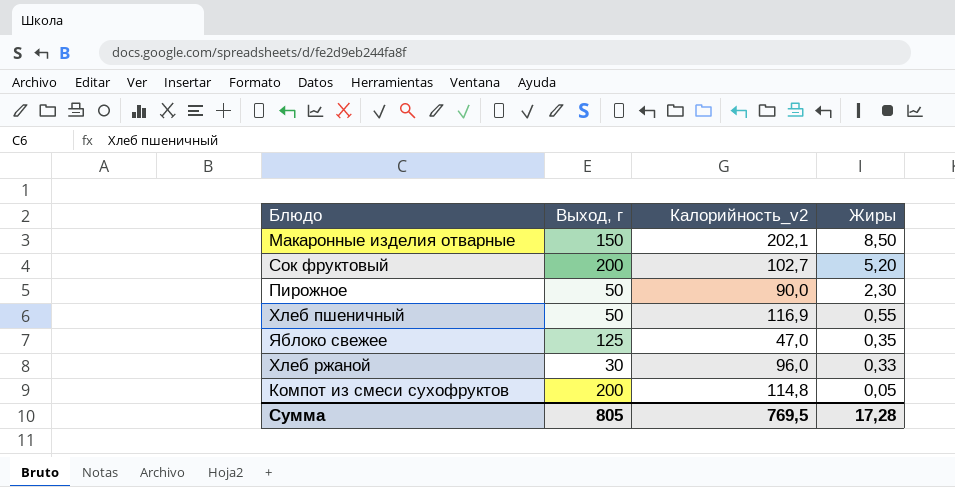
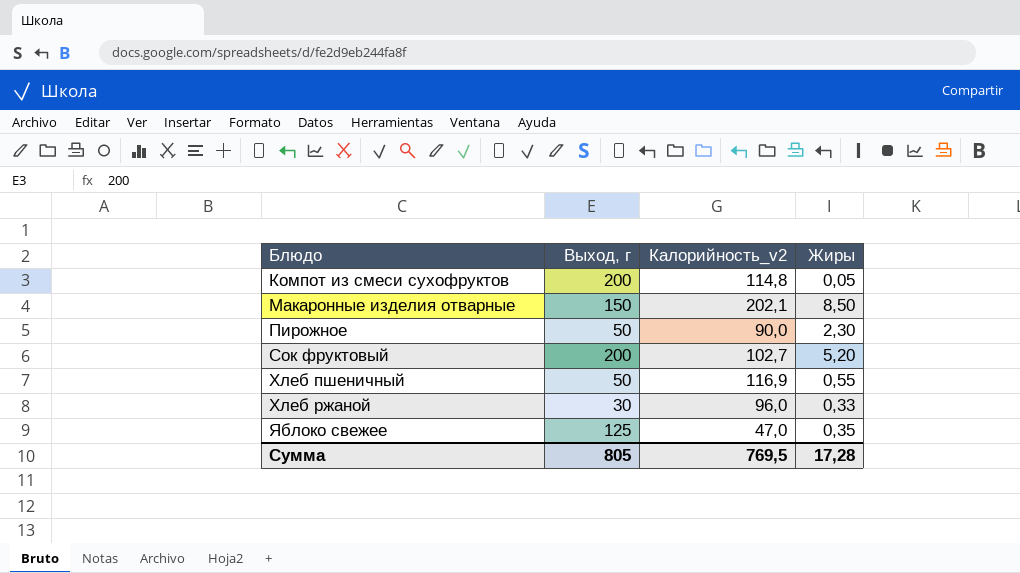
row order: Жиры descending -> Блюдо ascending

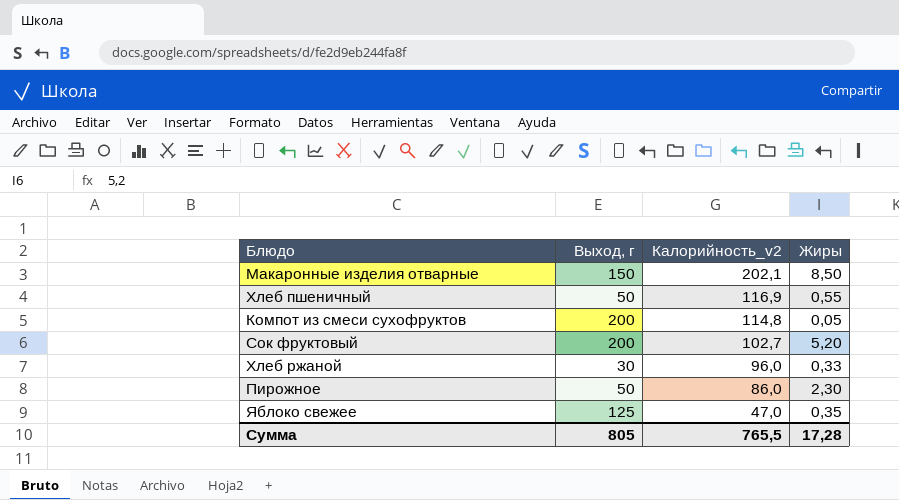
row order: Блюдо ascending -> Калорийность_v2 descending
Пирожное | Калорийность_v2: 90,0 -> 86,0
Сумма | Калорийность_v2: 769,5 -> 765,5

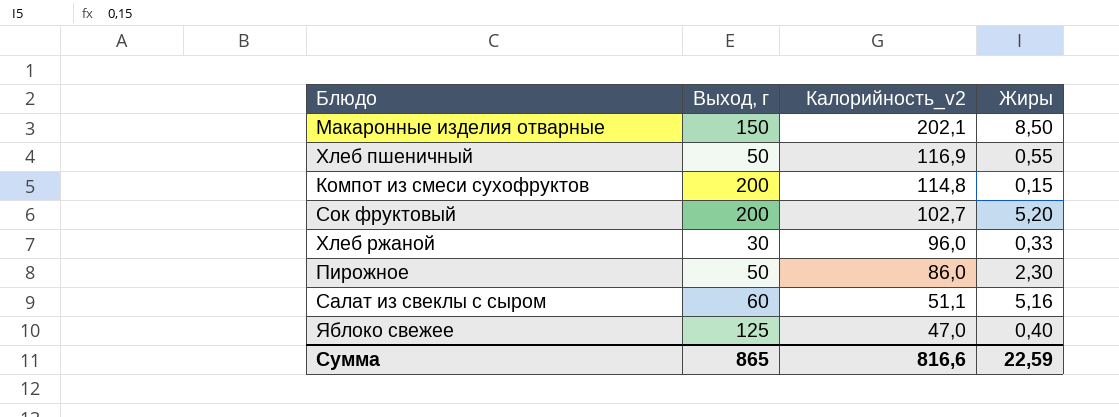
Компот из смеси сухофруктов | Жиры: 0,05 -> 0,15
row Салат из свеклы с сыром: none -> 60 | 51,1 | 5,16
Яблоко свежее | Жиры: 0,35 -> 0,40
Сумма | Выход, г: 805 -> 865
Сумма | Калорийность_v2: 765,5 -> 816,6
Сумма | Жиры: 17,28 -> 22,59

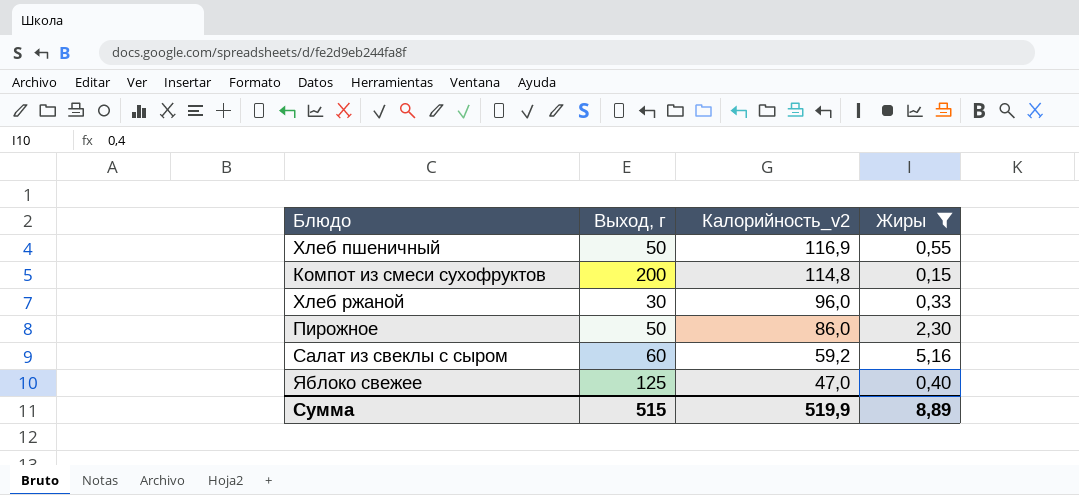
filter: none -> Жиры <= 5,16
Салат из свеклы с сыром | Калорийность_v2: 51,1 -> 59,2
Сумма | Выход, г: 865 -> 515
Сумма | Калорийность_v2: 816,6 -> 519,9
Сумма | Жиры: 22,59 -> 8,89

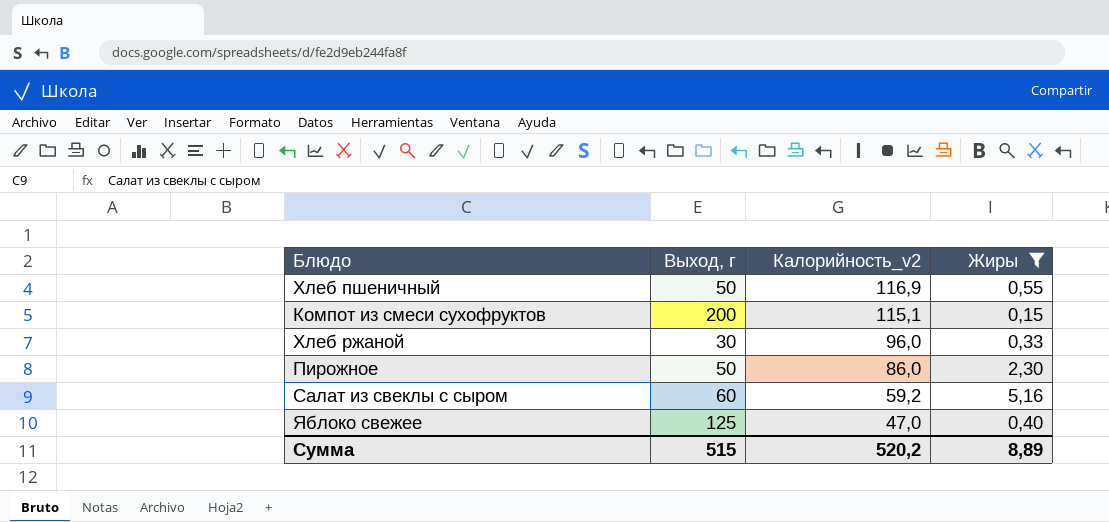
Компот из смеси сухофруктов | Калорийность_v2: 114,8 -> 115,1
Сумма | Калорийность_v2: 519,9 -> 520,2

